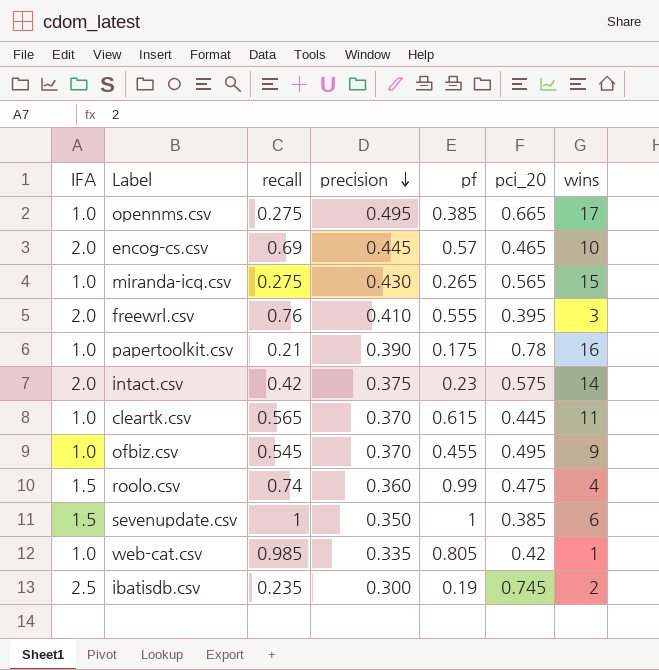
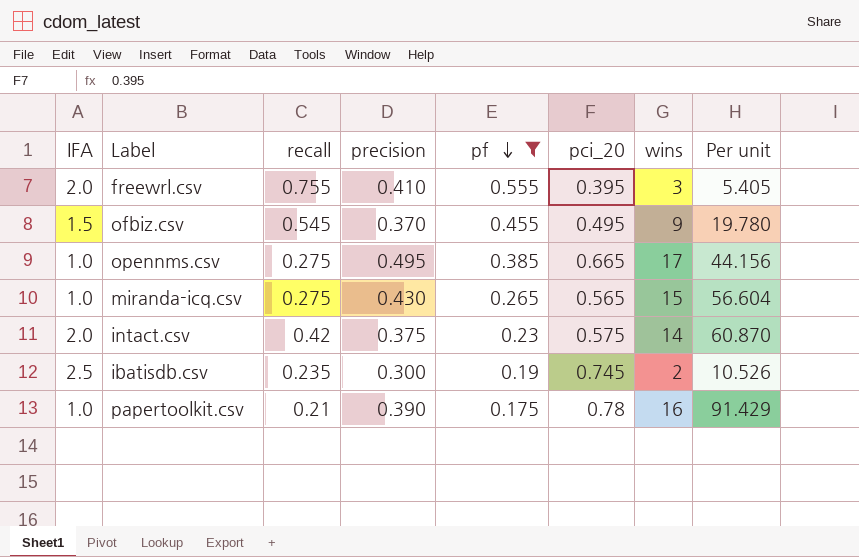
filter: none -> pf <= 0.555
row order: precision descending -> pf descending
column Per unit | formula: none -> [wins] / [pf]
freewrl.csv | recall: 0.76 -> 0.755
ofbiz.csv | IFA: 1.0 -> 1.5

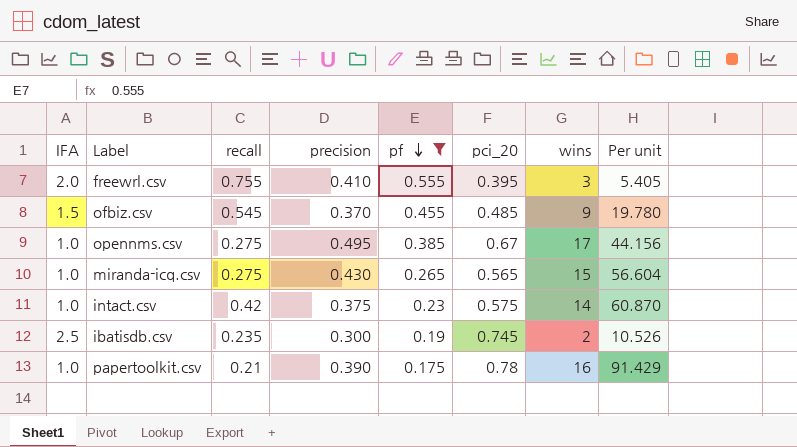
ofbiz.csv | pci_20: 0.495 -> 0.485
opennms.csv | pci_20: 0.665 -> 0.67
intact.csv | IFA: 2.0 -> 1.0

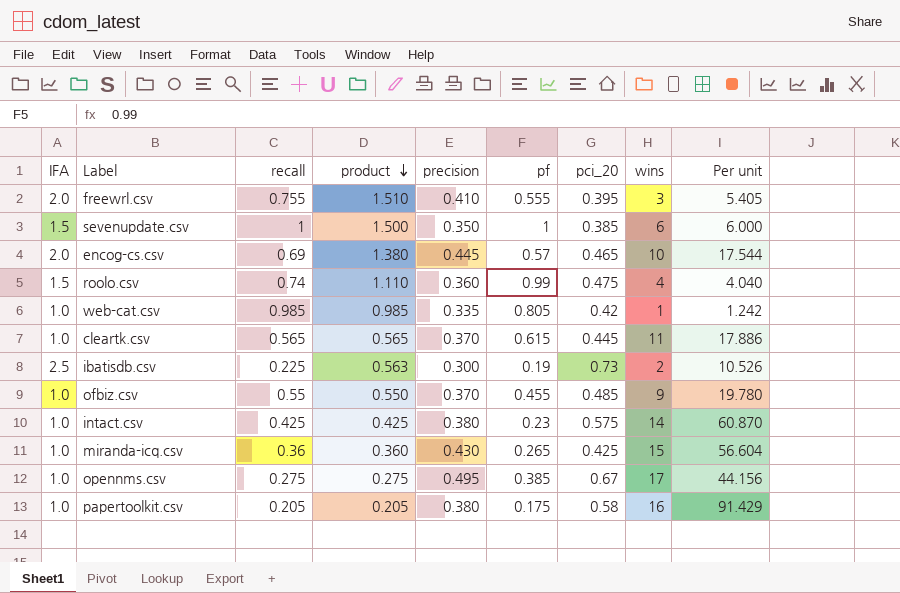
filter: pf <= 0.555 -> none
row order: pf descending -> product descending
column product | formula: none -> [IFA] * [recall]
ibatisdb.csv | recall: 0.235 -> 0.225
ibatisdb.csv | pci_20: 0.745 -> 0.73
ofbiz.csv | IFA: 1.5 -> 1.0
ofbiz.csv | recall: 0.545 -> 0.55
intact.csv | recall: 0.42 -> 0.425
intact.csv | precision: 0.375 -> 0.380
miranda-icq.csv | recall: 0.275 -> 0.36
miranda-icq.csv | pci_20: 0.565 -> 0.425
papertoolkit.csv | recall: 0.21 -> 0.205
papertoolkit.csv | precision: 0.390 -> 0.380
papertoolkit.csv | pci_20: 0.78 -> 0.58

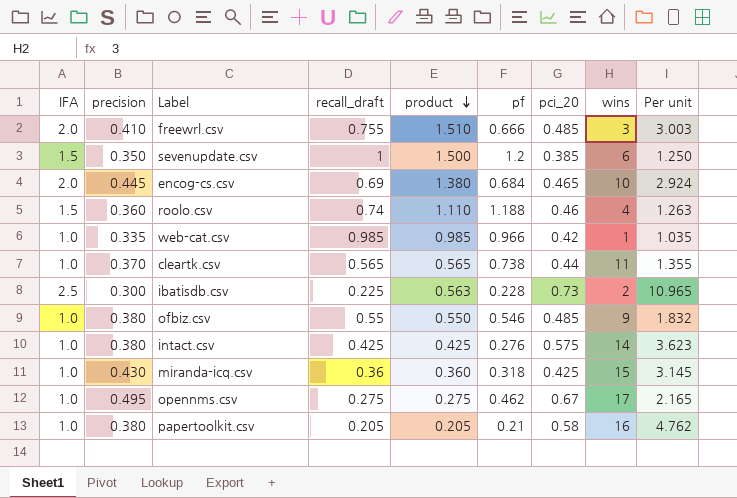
column precision | position: 5 -> 2
column name: recall -> recall_draft
column Per unit | formula: [wins] / [pf] -> [IFA] / [pf]
freewrl.csv | pf: 0.555 -> 0.666
freewrl.csv | pci_20: 0.395 -> 0.485
sevenupdate.csv | pf: 1 -> 1.2
encog-cs.csv | pf: 0.57 -> 0.684
roolo.csv | pf: 0.99 -> 1.188
roolo.csv | pci_20: 0.475 -> 0.46
web-cat.csv | pf: 0.805 -> 0.966
cleartk.csv | pf: 0.615 -> 0.738
cleartk.csv | pci_20: 0.445 -> 0.44
ibatisdb.csv | pf: 0.19 -> 0.228
ofbiz.csv | precision: 0.370 -> 0.380
ofbiz.csv | pf: 0.455 -> 0.546
intact.csv | pf: 0.23 -> 0.276
miranda-icq.csv | pf: 0.265 -> 0.318
opennms.csv | pf: 0.385 -> 0.462
papertoolkit.csv | pf: 0.175 -> 0.21

